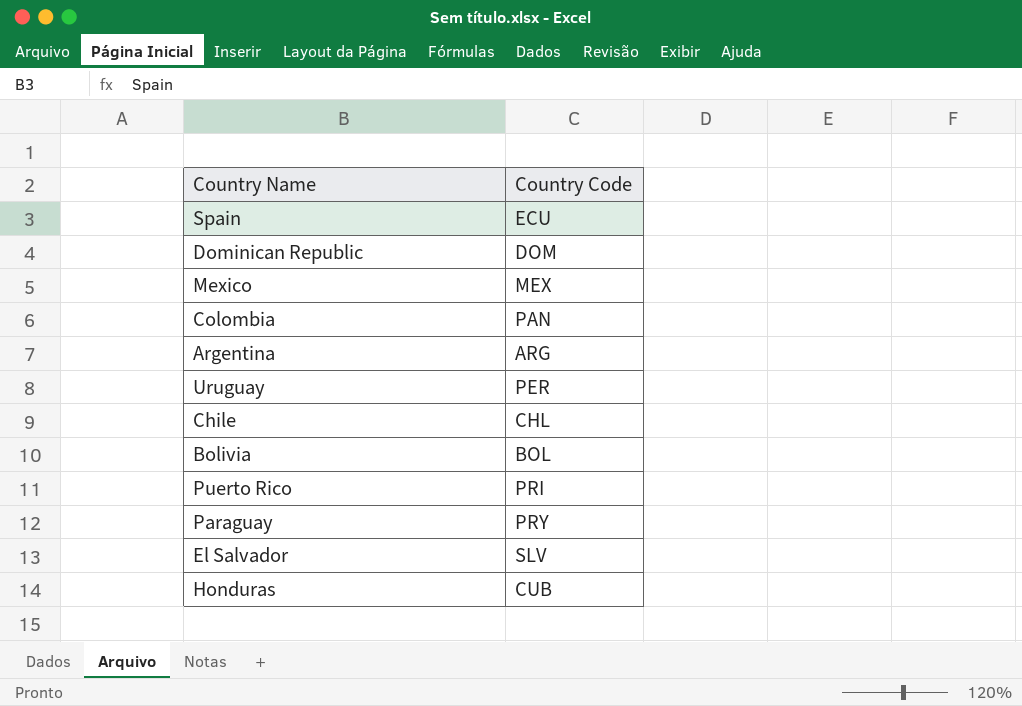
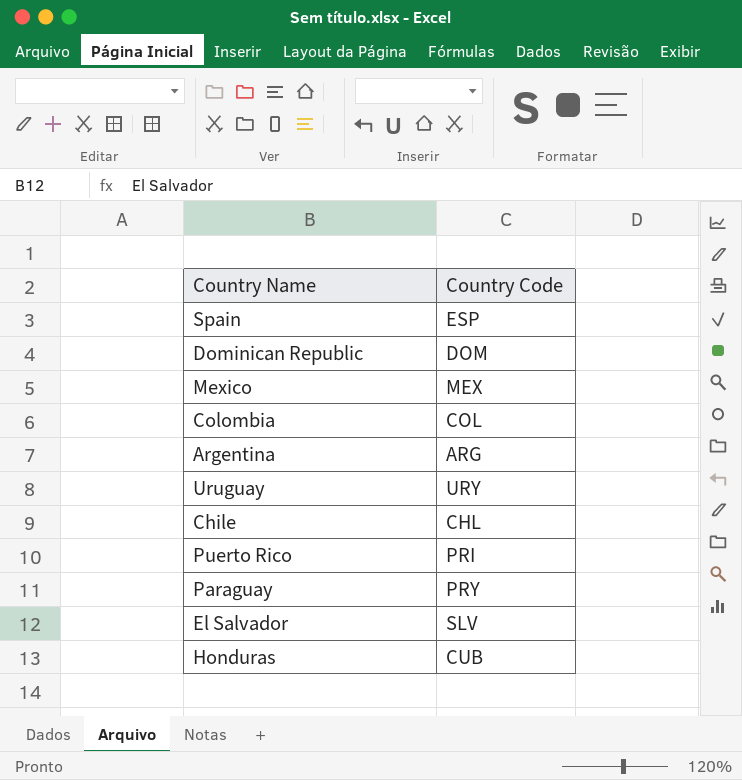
row Bolivia: BOL -> none
Spain | Country Code: ECU -> ESP
Colombia | Country Code: PAN -> COL
Uruguay | Country Code: PER -> URY

